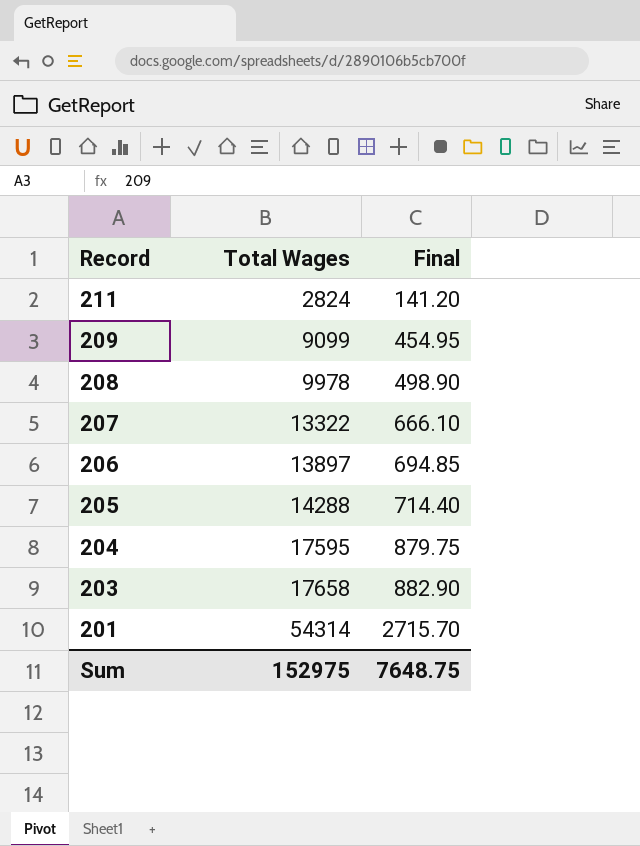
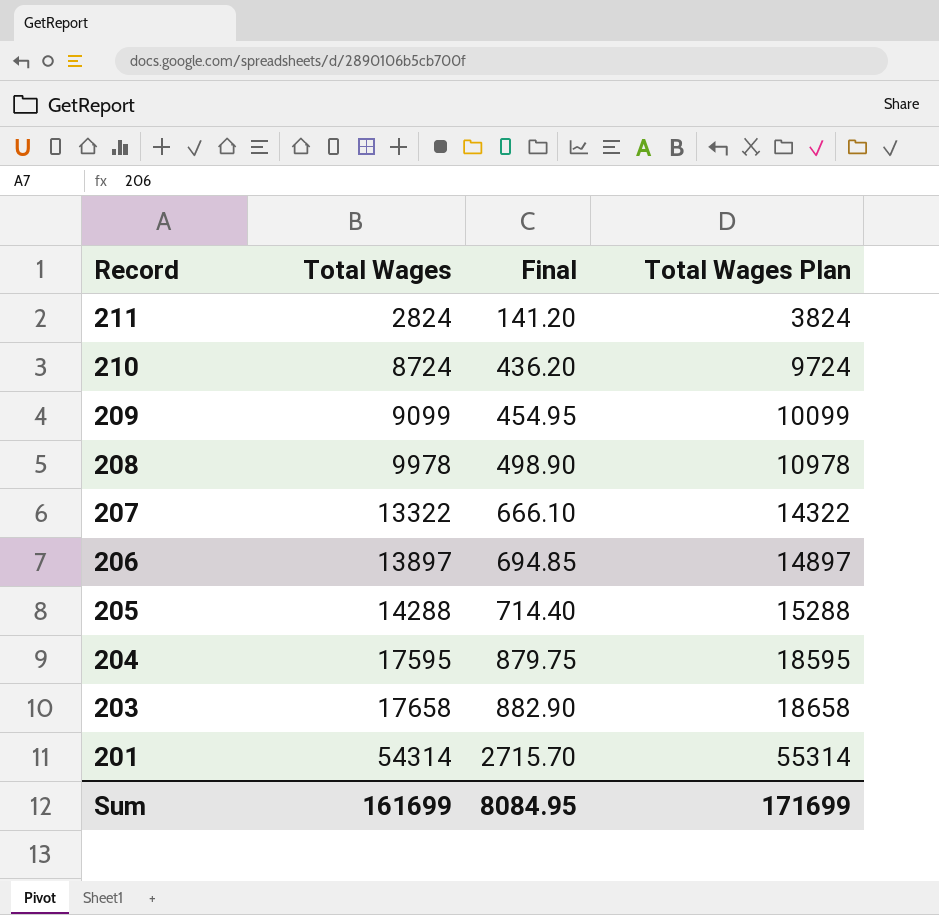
column Total Wages Plan | formula: none -> [Total Wages] + 1000
row 210: none -> 8724 | 436.20 | 9724
Sum | Total Wages: 152975 -> 161699
Sum | Final: 7648.75 -> 8084.95

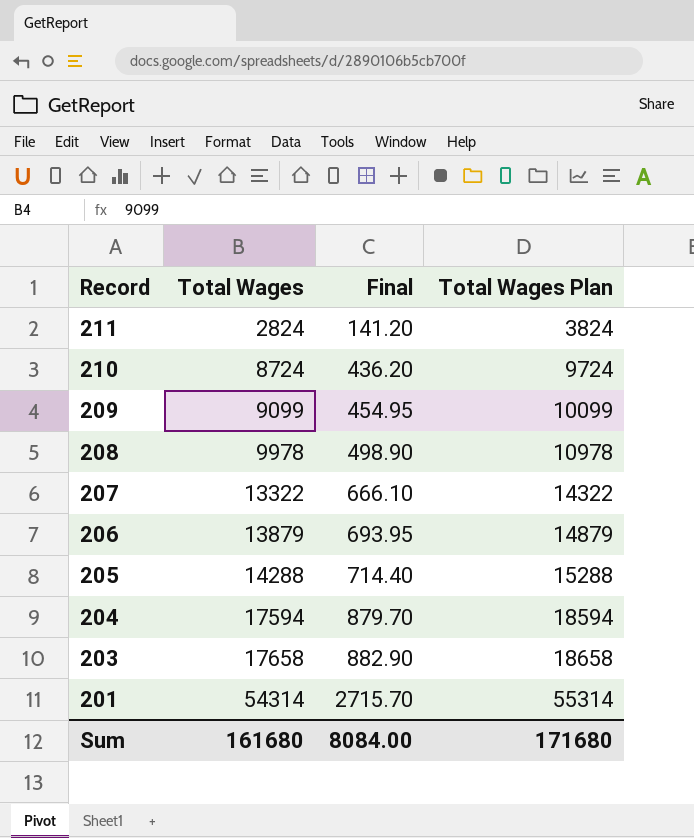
206 | Total Wages: 13897 -> 13879
206 | Final: 694.85 -> 693.95
206 | Total Wages Plan: 14897 -> 14879
204 | Total Wages: 17595 -> 17594
204 | Final: 879.75 -> 879.70
204 | Total Wages Plan: 18595 -> 18594
Sum | Total Wages: 161699 -> 161680
Sum | Final: 8084.95 -> 8084.00
Sum | Total Wages Plan: 171699 -> 171680

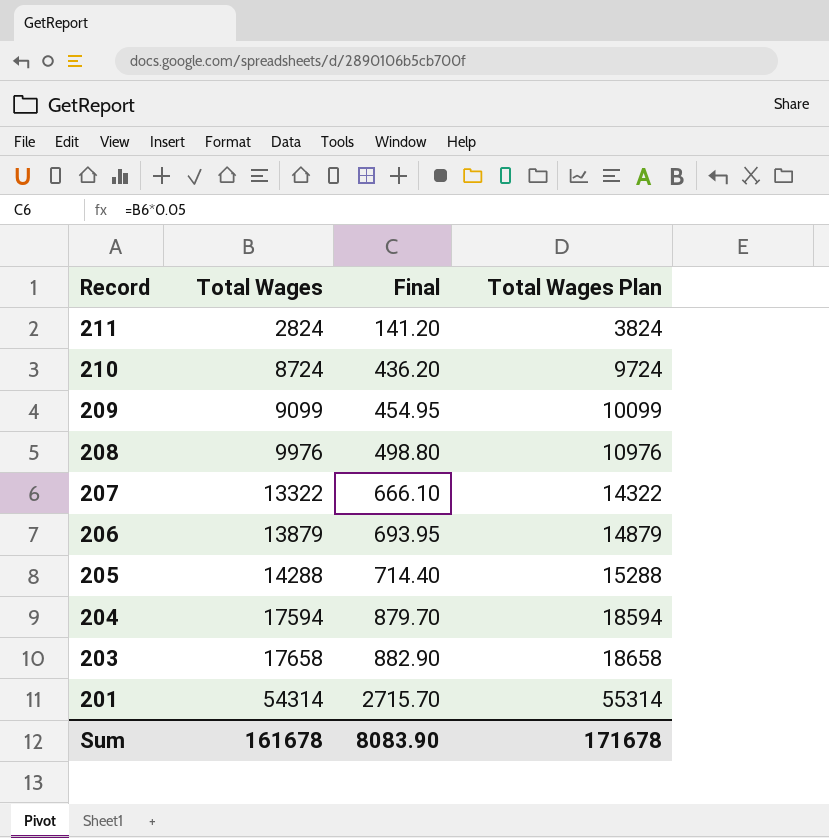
208 | Total Wages: 9978 -> 9976
208 | Final: 498.90 -> 498.80
208 | Total Wages Plan: 10978 -> 10976
Sum | Total Wages: 161680 -> 161678
Sum | Final: 8084.00 -> 8083.90
Sum | Total Wages Plan: 171680 -> 171678

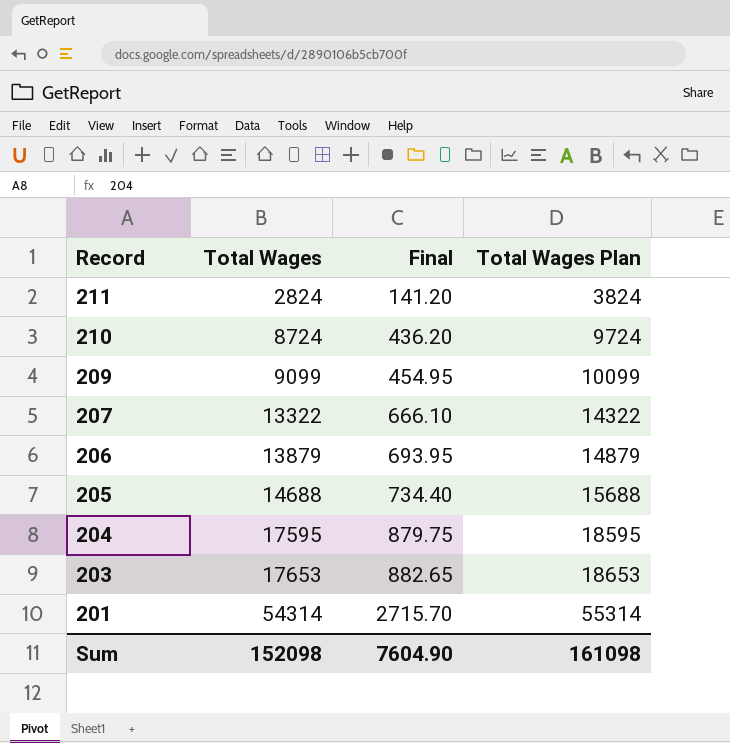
row 208: 9976 | 498.80 | 10976 -> none
205 | Total Wages: 14288 -> 14688
205 | Final: 714.40 -> 734.40
205 | Total Wages Plan: 15288 -> 15688
204 | Total Wages: 17594 -> 17595
204 | Final: 879.70 -> 879.75
204 | Total Wages Plan: 18594 -> 18595
203 | Total Wages: 17658 -> 17653
203 | Final: 882.90 -> 882.65
203 | Total Wages Plan: 18658 -> 18653
Sum | Total Wages: 161678 -> 152098
Sum | Final: 8083.90 -> 7604.90
Sum | Total Wages Plan: 171678 -> 161098

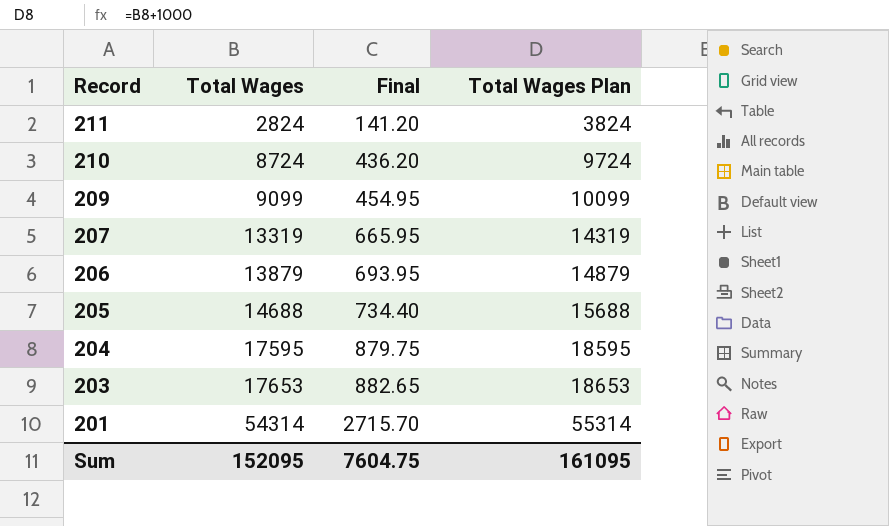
207 | Total Wages: 13322 -> 13319
207 | Final: 666.10 -> 665.95
207 | Total Wages Plan: 14322 -> 14319
Sum | Total Wages: 152098 -> 152095
Sum | Final: 7604.90 -> 7604.75
Sum | Total Wages Plan: 161098 -> 161095

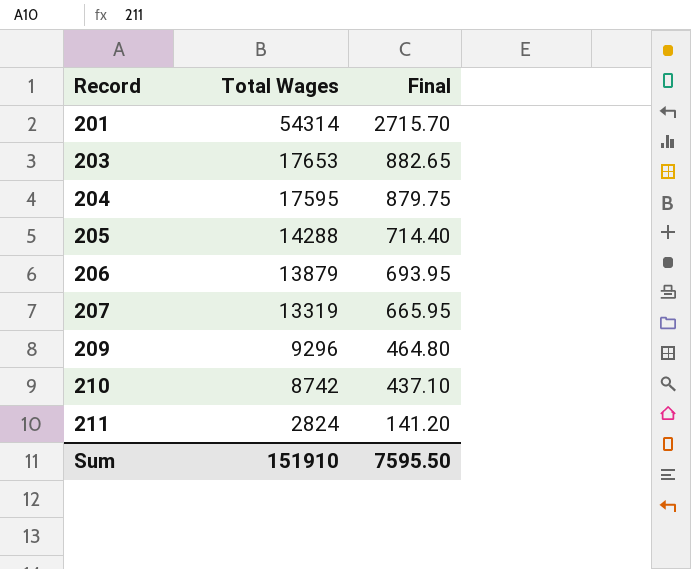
row order: Record descending -> Record ascending
column Total Wages Plan | formula: [Total Wages] + 1000 -> none
205 | Total Wages: 14688 -> 14288
205 | Final: 734.40 -> 714.40
209 | Total Wages: 9099 -> 9296
209 | Final: 454.95 -> 464.80
210 | Total Wages: 8724 -> 8742
210 | Final: 436.20 -> 437.10
Sum | Total Wages: 152095 -> 151910
Sum | Final: 7604.75 -> 7595.50

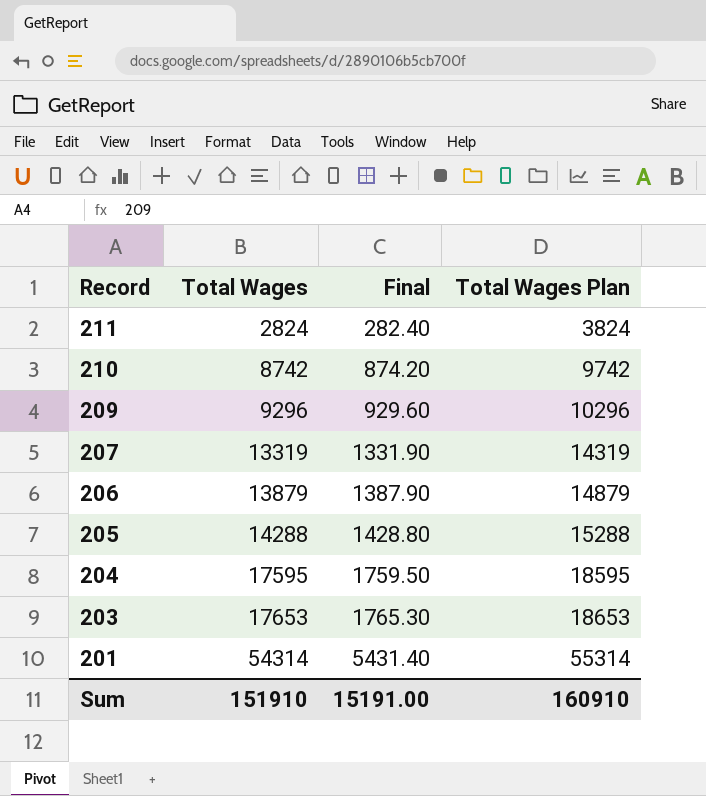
row order: Record ascending -> Record descending
column Final | formula: [Total Wages] * 0.05 -> [Total Wages] * 0.1
column Total Wages Plan | formula: none -> [Total Wages] + 1000
Sum | Final: 7595.50 -> 15191.00

